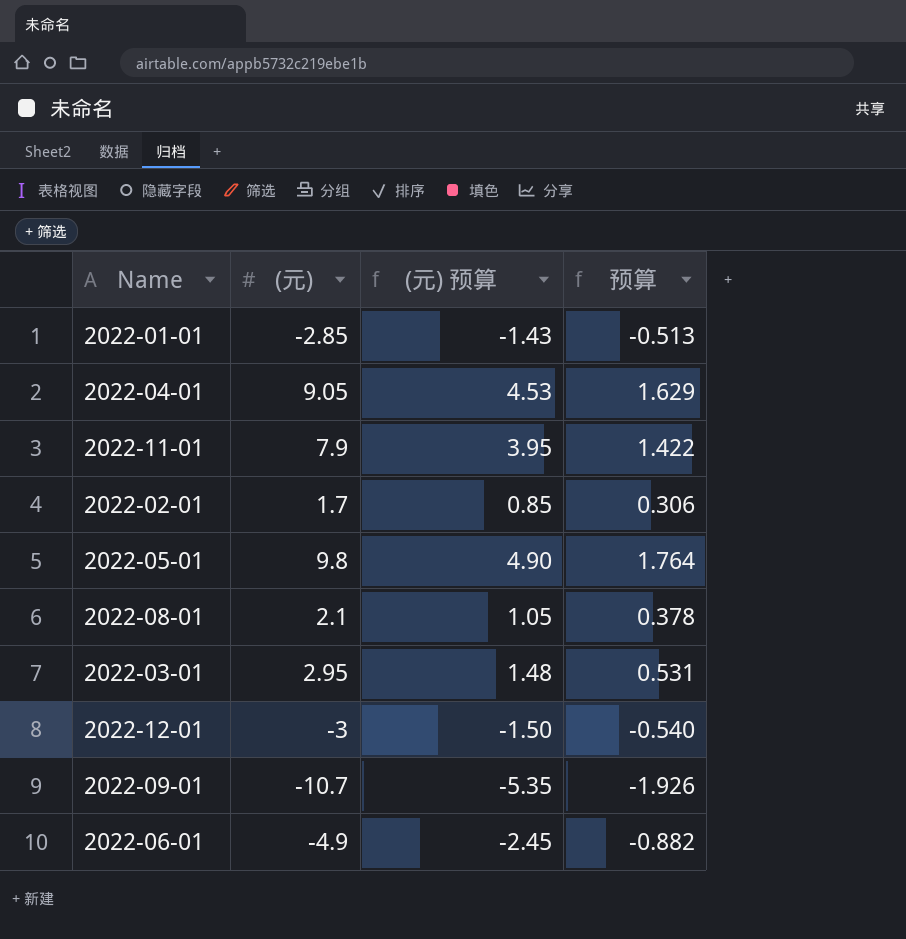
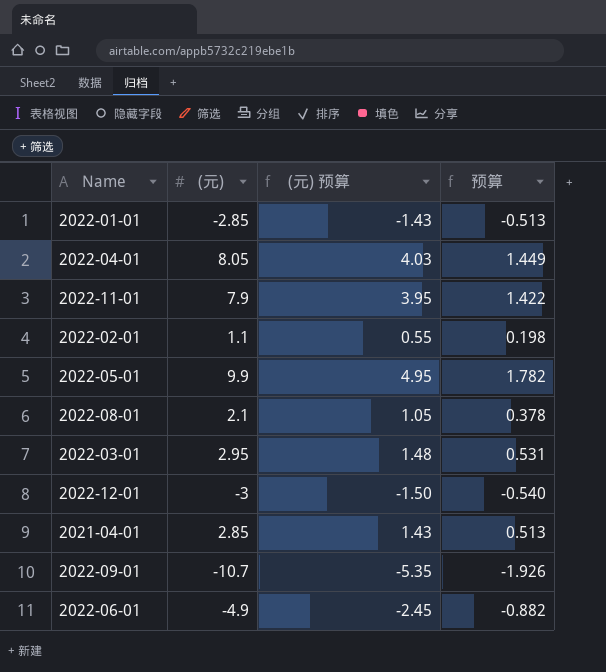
2022-04-01 | (元): 9.05 -> 8.05
2022-04-01 | (元) 预算: 4.53 -> 4.03
2022-04-01 | 预算: 1.629 -> 1.449
2022-02-01 | (元): 1.7 -> 1.1
2022-02-01 | (元) 预算: 0.85 -> 0.55
2022-02-01 | 预算: 0.306 -> 0.198
2022-05-01 | (元): 9.8 -> 9.9
2022-05-01 | (元) 预算: 4.90 -> 4.95
2022-05-01 | 预算: 1.764 -> 1.782
row 2021-04-01: none -> 2.85 | 1.43 | 0.513

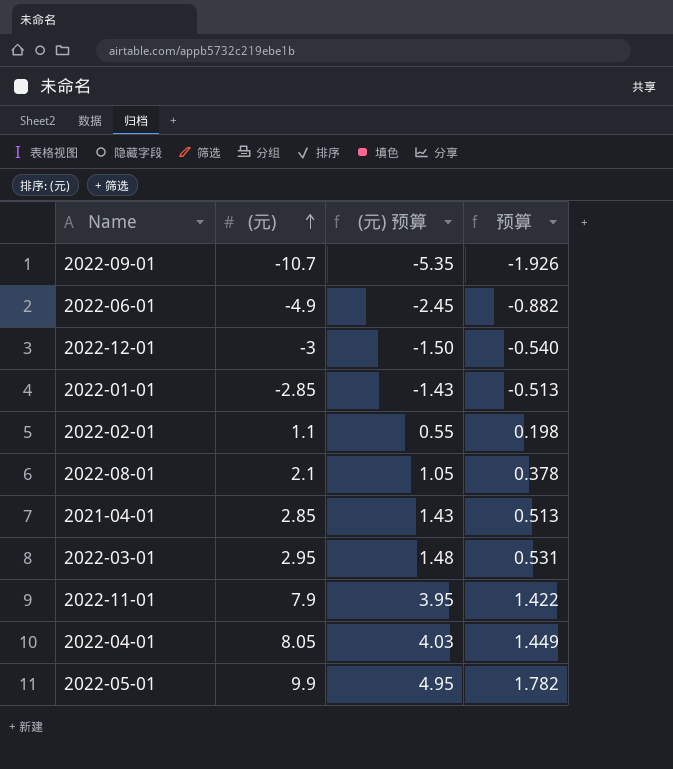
row order: none -> (元) ascending

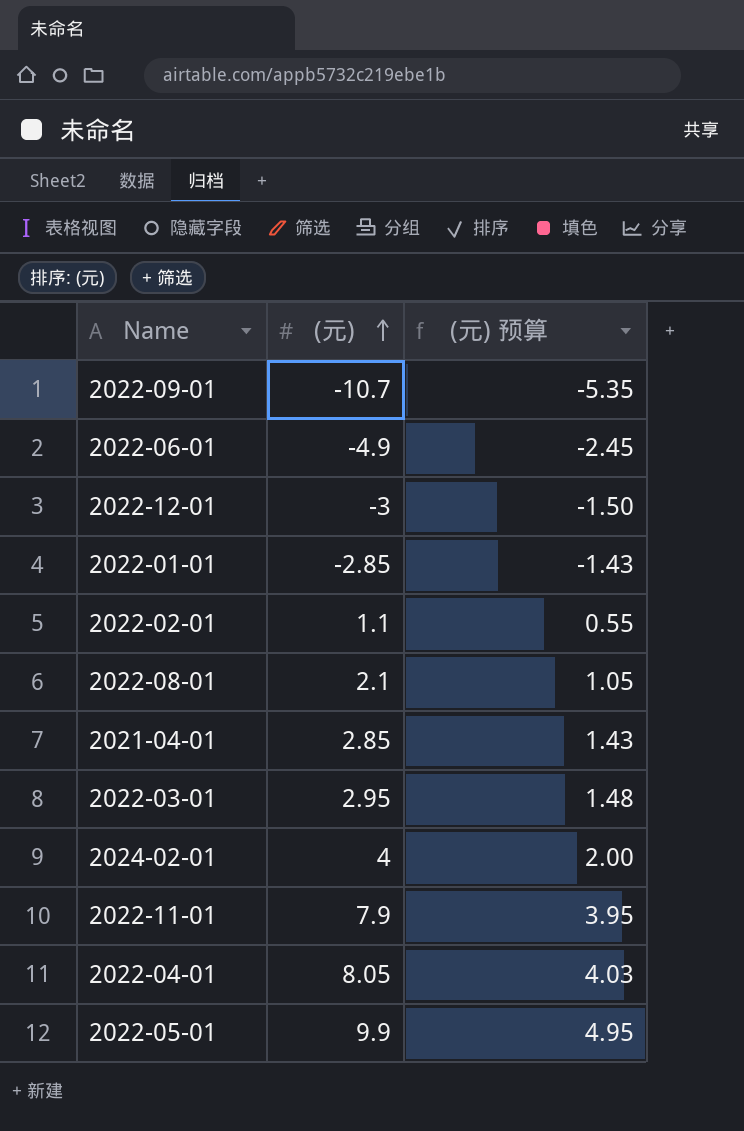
column 预算 | formula: [(元)] * 0.18 -> none
row 2024-02-01: none -> 4 | 2.00

